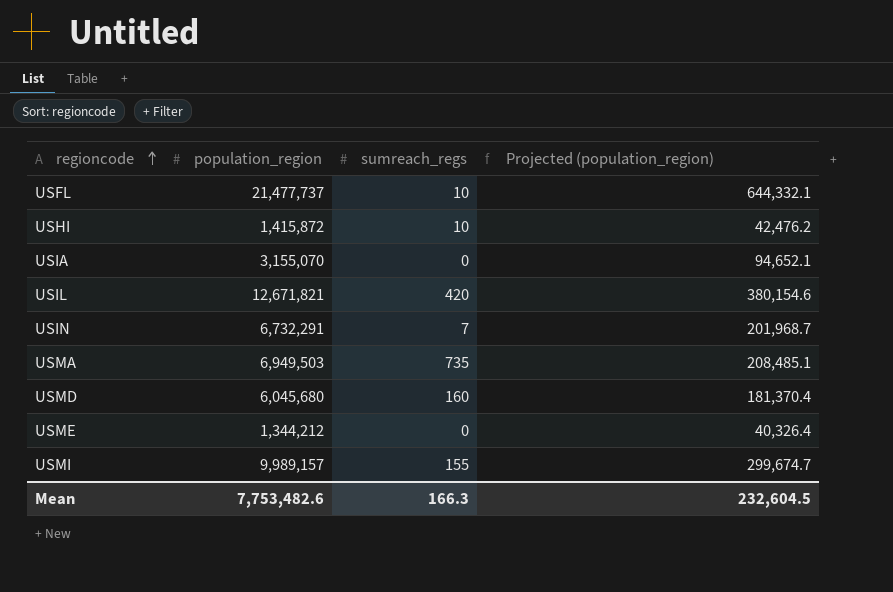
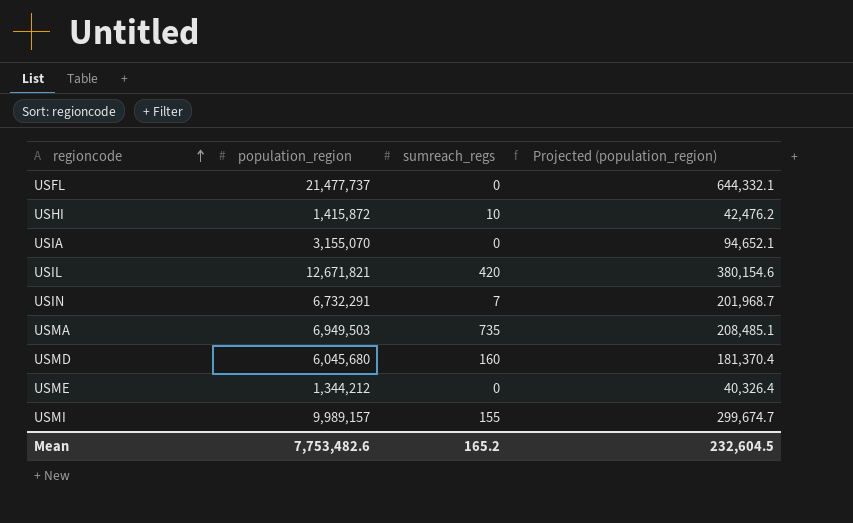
USFL | sumreach_regs: 10 -> 0
Mean | sumreach_regs: 166.3 -> 165.2

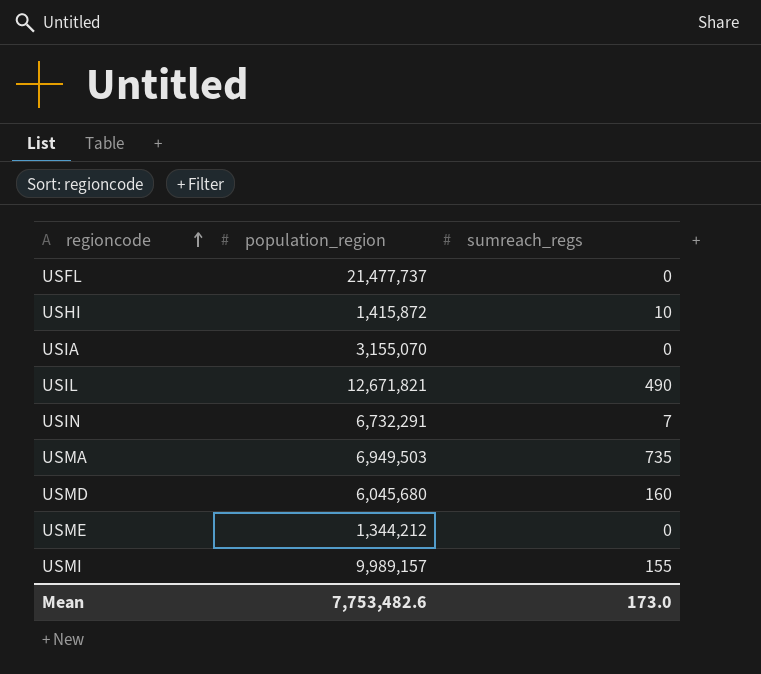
column Projected (population_region) | formula: [population_region] * 0.03 -> none
USIL | sumreach_regs: 420 -> 490
Mean | sumreach_regs: 165.2 -> 173.0

